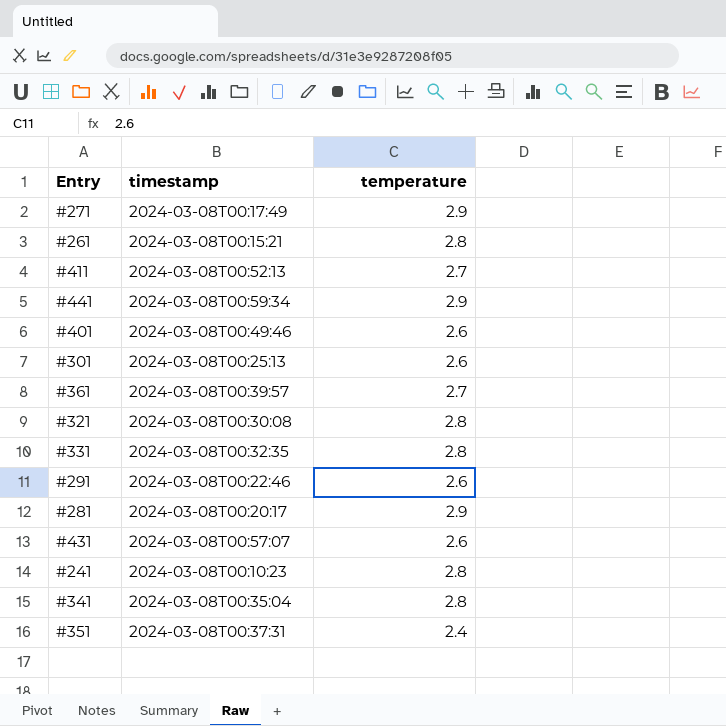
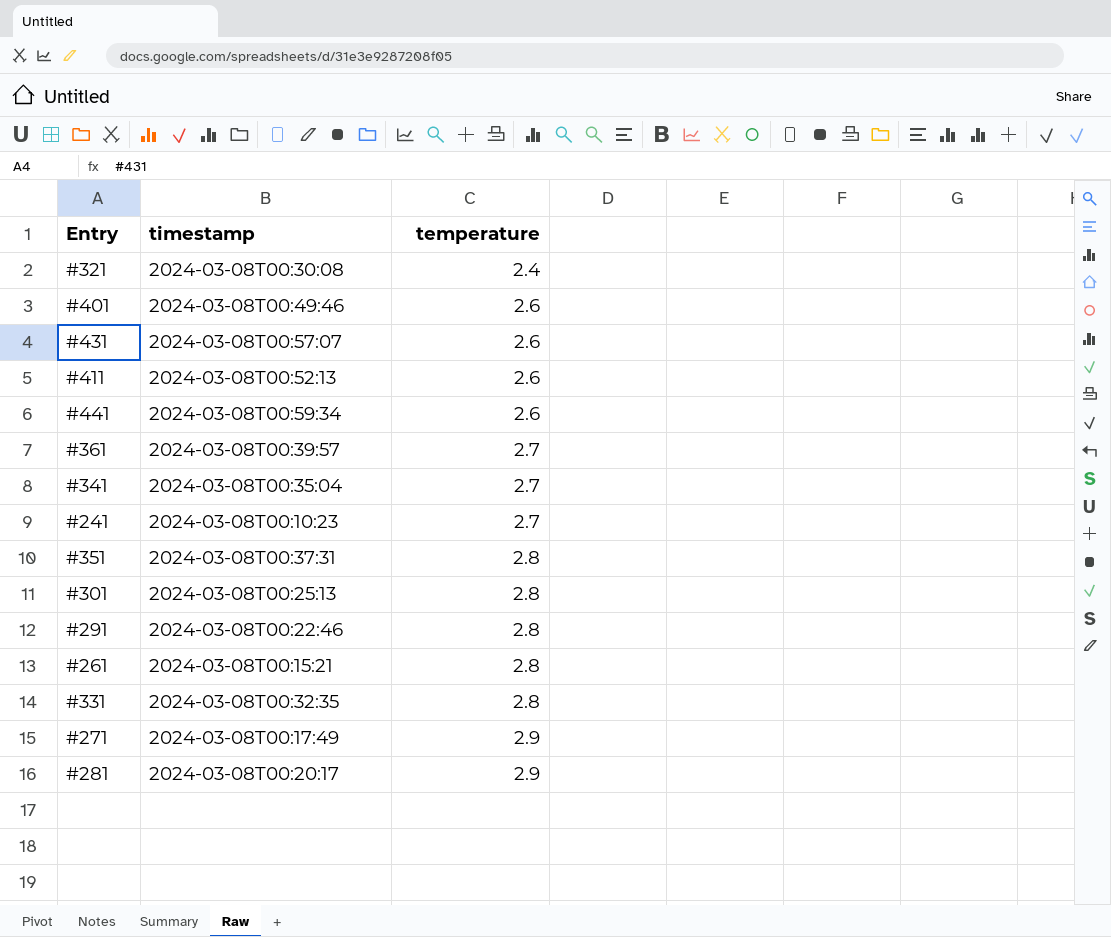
row order: none -> temperature ascending
#321 | temperature: 2.8 -> 2.4
#411 | temperature: 2.7 -> 2.6
#441 | temperature: 2.9 -> 2.6
#341 | temperature: 2.8 -> 2.7
#241 | temperature: 2.8 -> 2.7
#351 | temperature: 2.4 -> 2.8
#301 | temperature: 2.6 -> 2.8
#291 | temperature: 2.6 -> 2.8

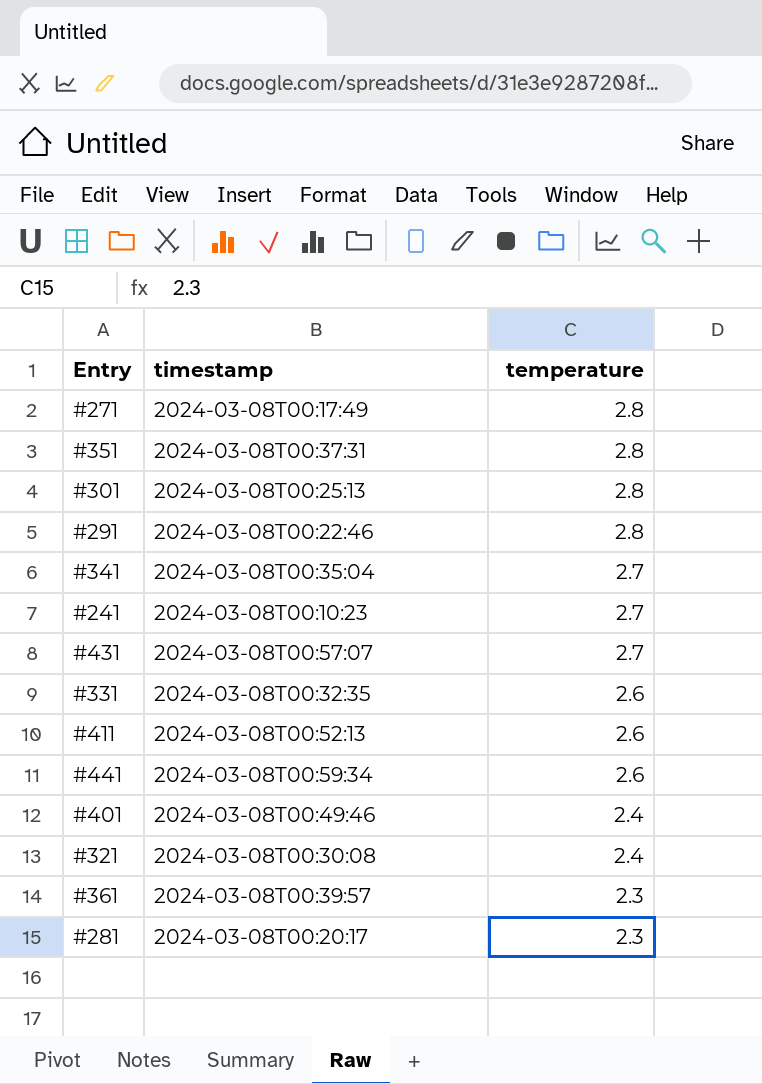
row order: temperature ascending -> temperature descending
row #261: 2024-03-08T00:15:21 | 2.8 -> none
#271 | temperature: 2.9 -> 2.8
#431 | temperature: 2.6 -> 2.7
#331 | temperature: 2.8 -> 2.6
#401 | temperature: 2.6 -> 2.4
#361 | temperature: 2.7 -> 2.3
#281 | temperature: 2.9 -> 2.3

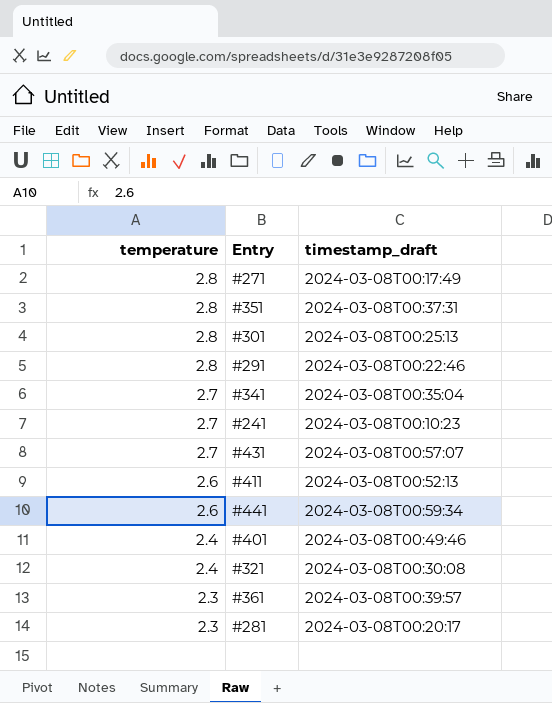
column temperature | position: 3 -> 1
column name: timestamp -> timestamp_draft
row #331: 2024-03-08T00:32:35 | 2.6 -> none

